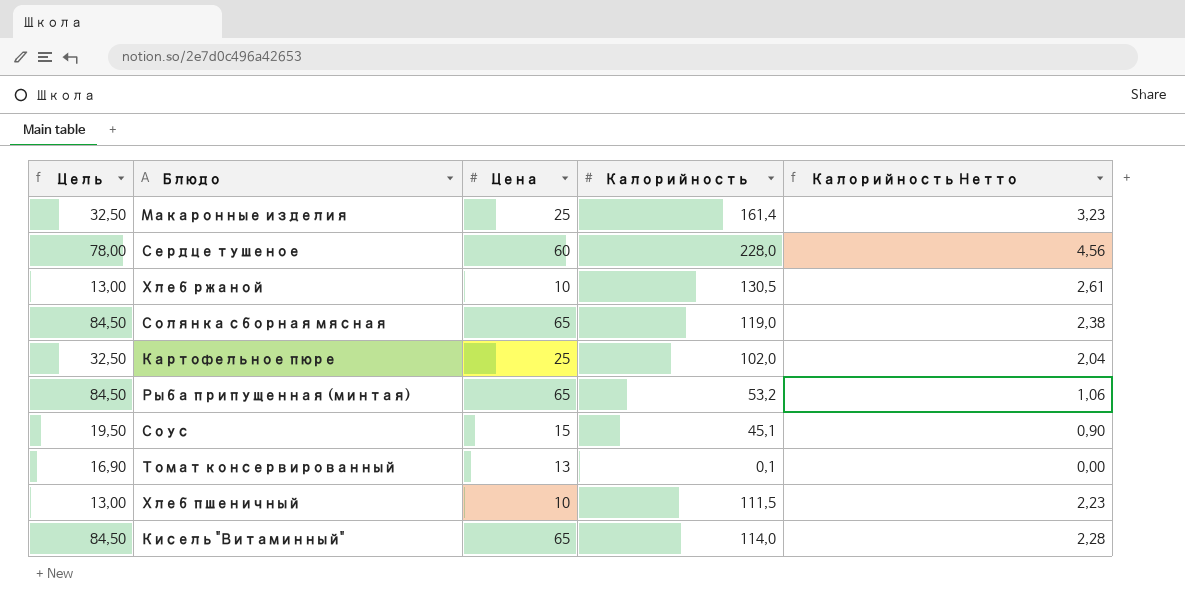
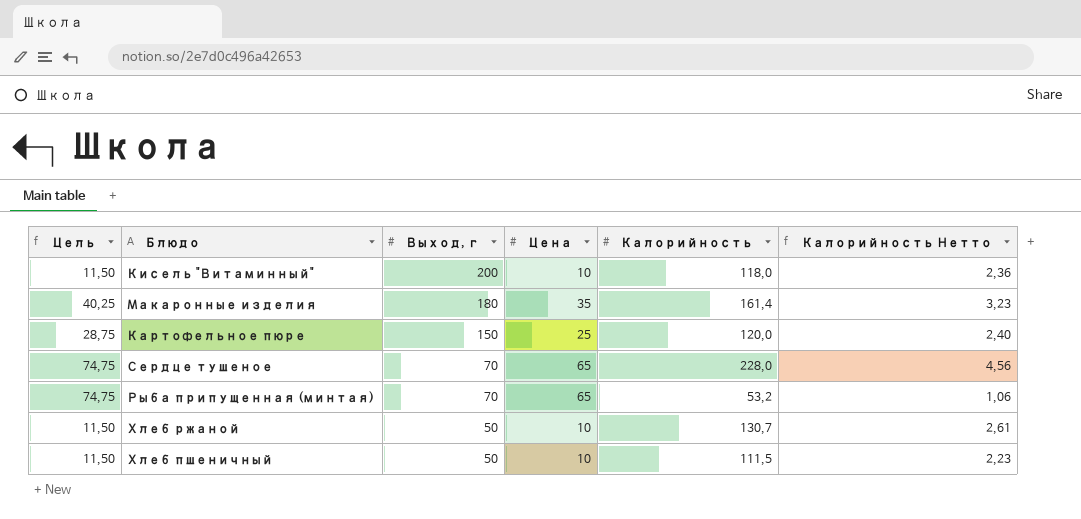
row order: none -> Выход, г descending
column Цель | formula: [Цена] * 1,3 -> [Цена] * 1,15
column Выход, г | position: none -> 3
row Солянка сборная мясная: 84,50 | 65 | 119,0 | 2,38 -> none
row Соус: 19,50 | 15 | 45,1 | 0,90 -> none
row Томат консервированный: 16,90 | 13 | 0,1 | 0,00 -> none
Кисель "Витаминный" | Цена: 65 -> 10
Кисель "Витаминный" | Калорийность: 114,0 -> 118,0
Кисель "Витаминный" | Калорийность Нетто: 2,28 -> 2,36
Макаронные изделия | Цена: 25 -> 35
Картофельное пюре | Калорийность: 102,0 -> 120,0
Картофельное пюре | Калорийность Нетто: 2,04 -> 2,40
Сердце тушеное | Цена: 60 -> 65
Хлеб ржаной | Калорийность: 130,5 -> 130,7

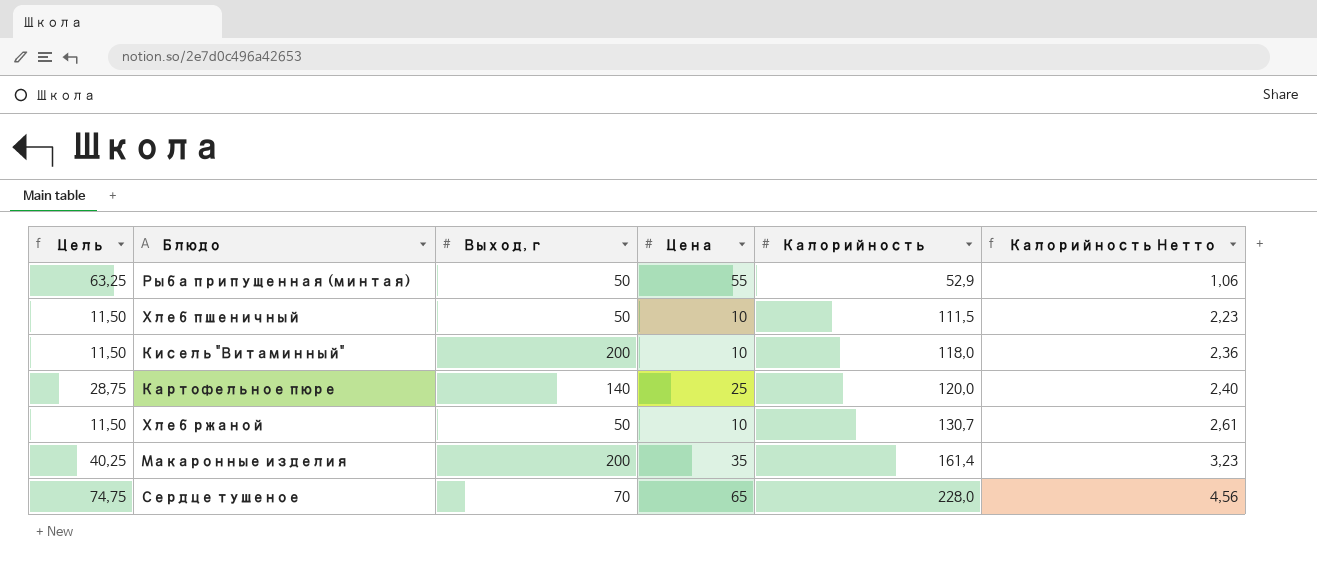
row order: Выход, г descending -> Калорийность ascending
Рыба припущенная (минтая) | Цель: 74,75 -> 63,25
Рыба припущенная (минтая) | Выход, г: 70 -> 50
Рыба припущенная (минтая) | Цена: 65 -> 55
Рыба припущенная (минтая) | Калорийность: 53,2 -> 52,9
Картофельное пюре | Выход, г: 150 -> 140
Макаронные изделия | Выход, г: 180 -> 200

